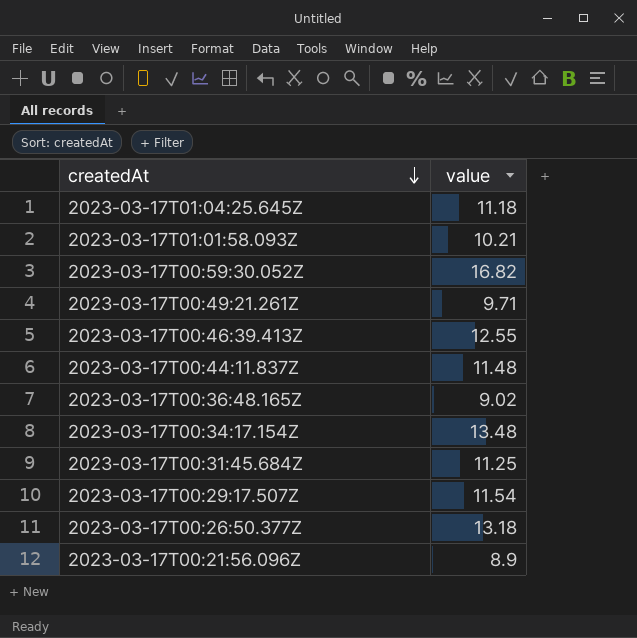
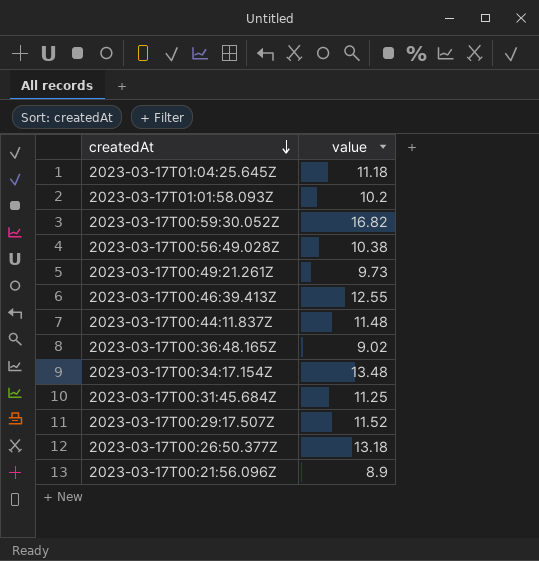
2023-03-17T01:01:58.093Z | value: 10.21 -> 10.2
row 2023-03-17T00:56:49.028Z: none -> 10.38
2023-03-17T00:49:21.261Z | value: 9.71 -> 9.73
2023-03-17T00:29:17.507Z | value: 11.54 -> 11.52

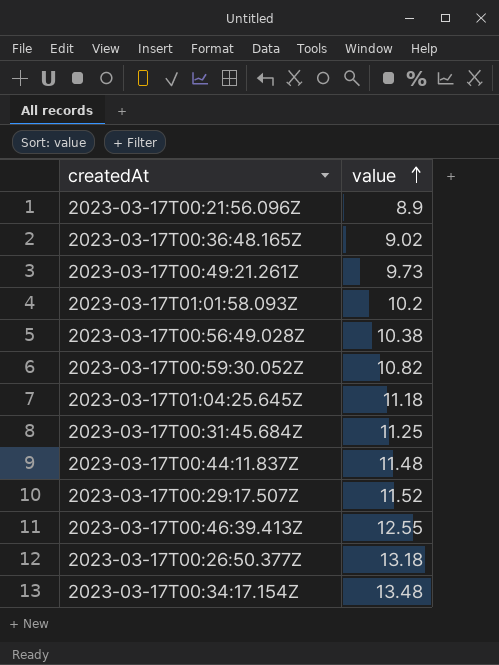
row order: createdAt descending -> value ascending
2023-03-17T00:59:30.052Z | value: 16.82 -> 10.82

